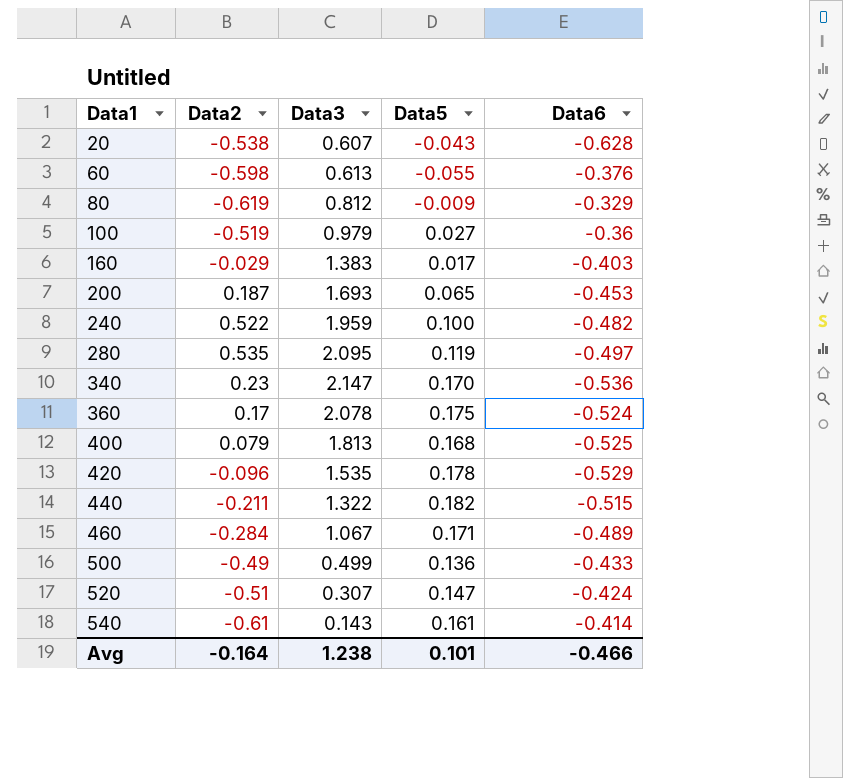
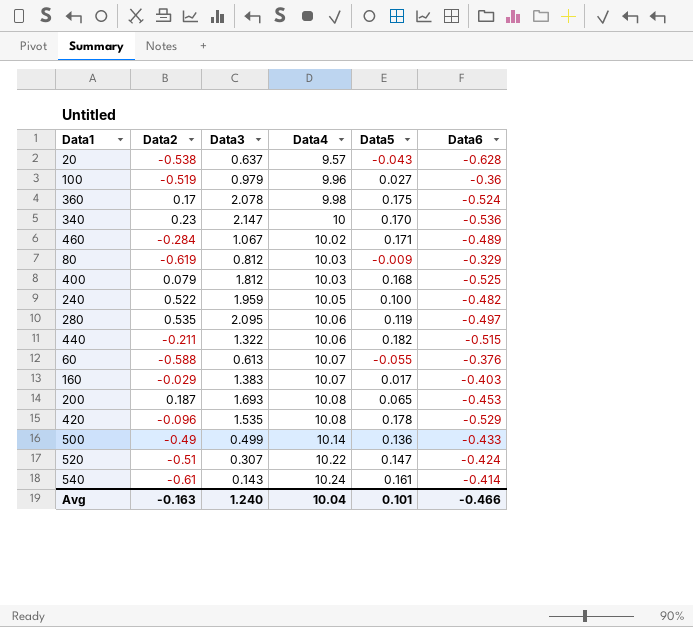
row order: Data1 ascending -> Data4 ascending
column Data4 | position: none -> 4
20 | Data3: 0.607 -> 0.637
400 | Data3: 1.813 -> 1.812
60 | Data2: -0.598 -> -0.588
Avg | Data2: -0.164 -> -0.163
Avg | Data3: 1.238 -> 1.240

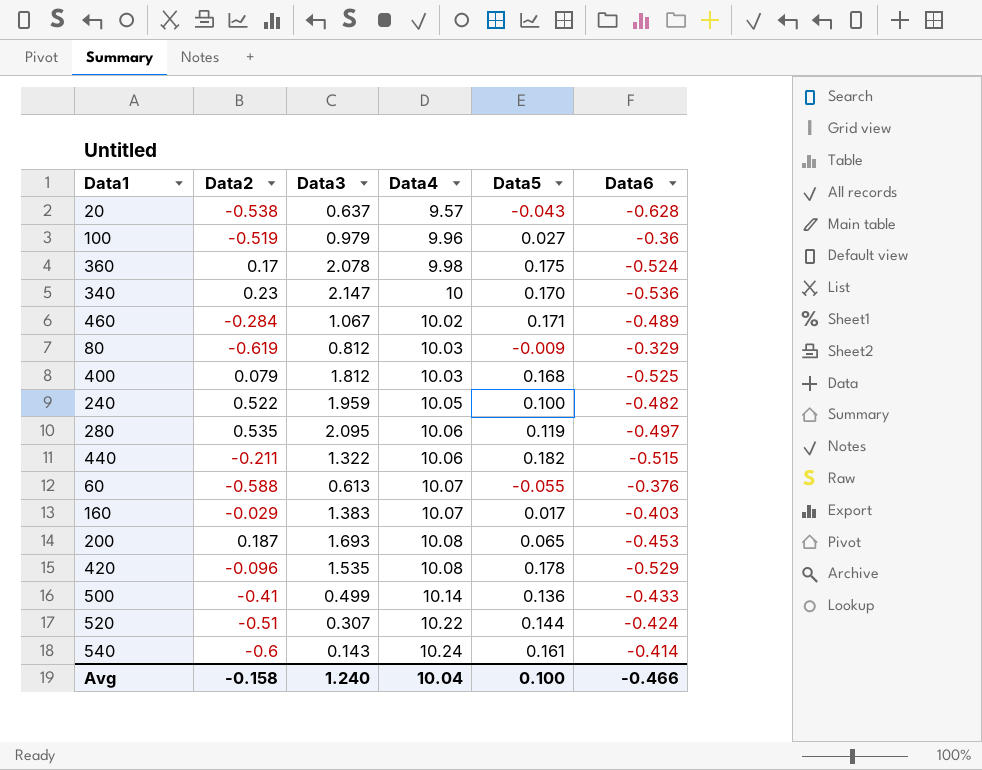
500 | Data2: -0.49 -> -0.41
520 | Data5: 0.147 -> 0.144
540 | Data2: -0.61 -> -0.6
Avg | Data2: -0.163 -> -0.158
Avg | Data5: 0.101 -> 0.100

